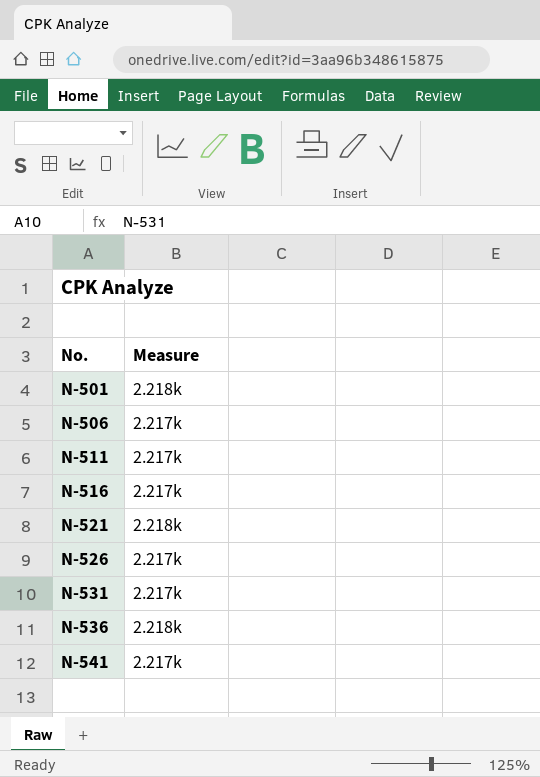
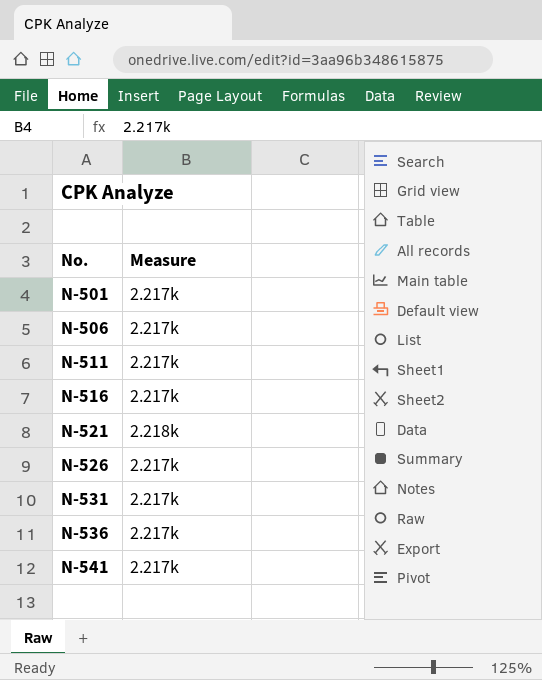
N-501 | Measure: 2.218k -> 2.217k
N-536 | Measure: 2.218k -> 2.217k

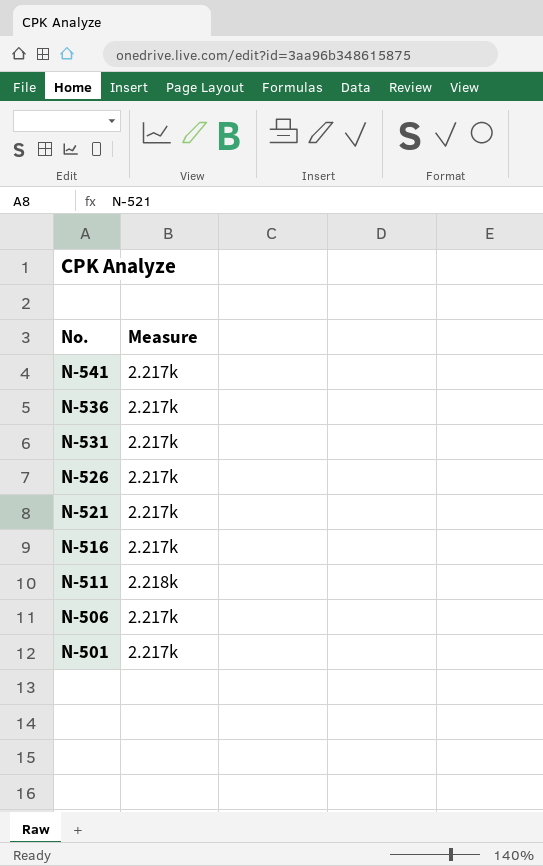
row order: No. ascending -> No. descending
N-521 | Measure: 2.218k -> 2.217k
N-511 | Measure: 2.217k -> 2.218k

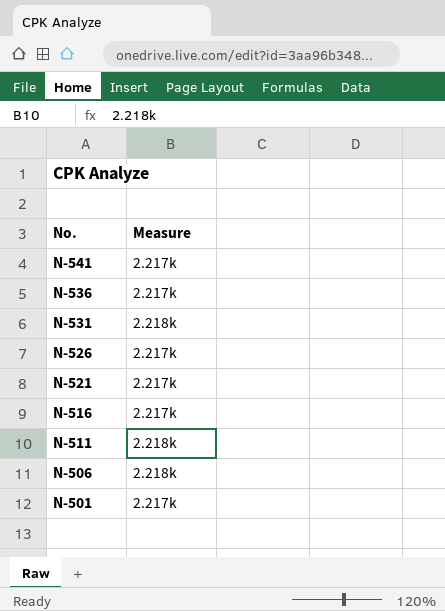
N-531 | Measure: 2.217k -> 2.218k
N-506 | Measure: 2.217k -> 2.218k

